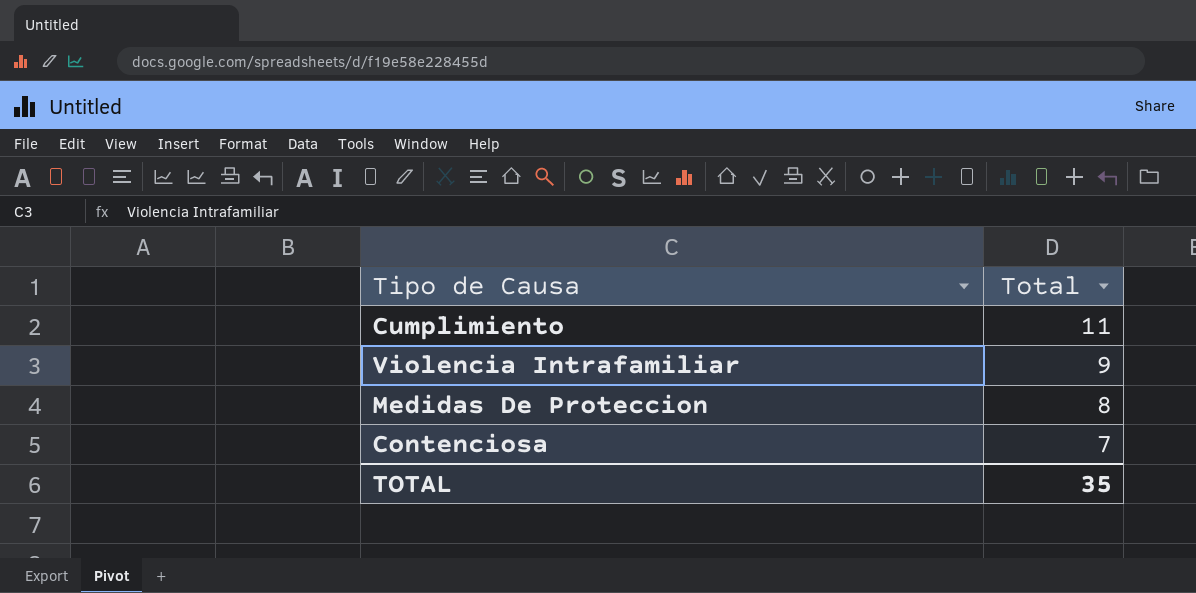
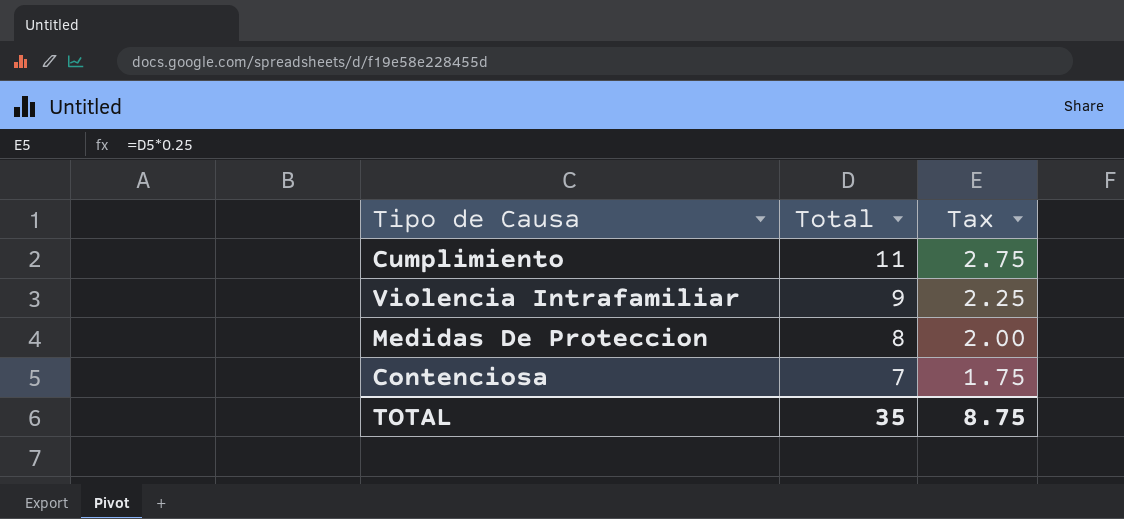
column Tax | formula: none -> [Total] * 0.25

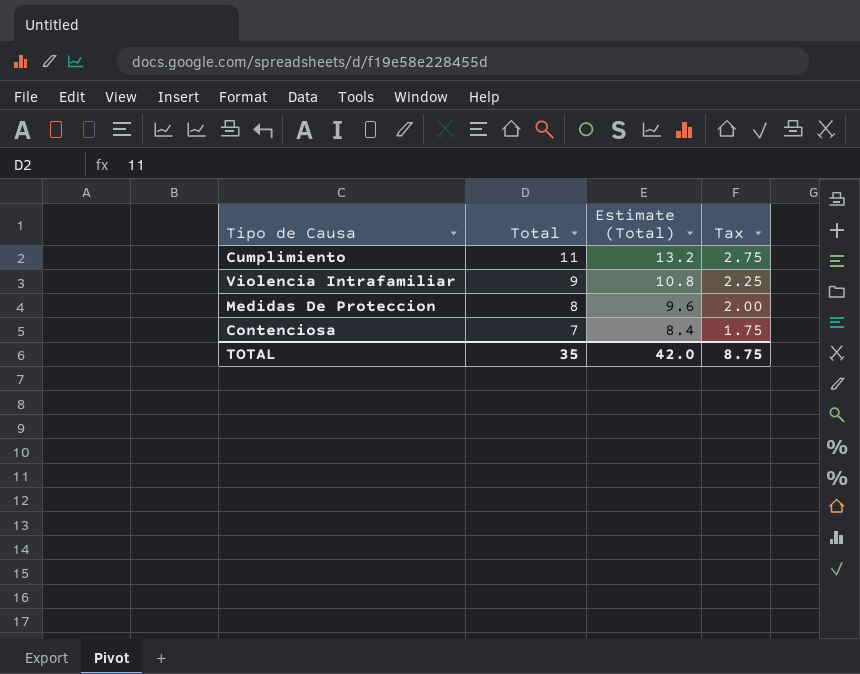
column Estimate (Total) | formula: none -> [Total] * 1.2

